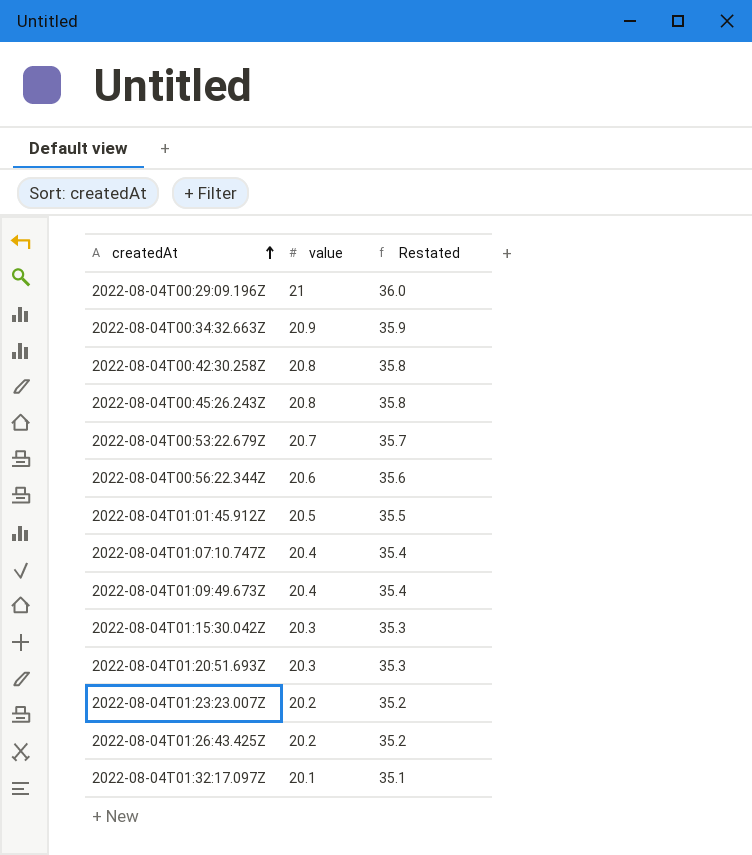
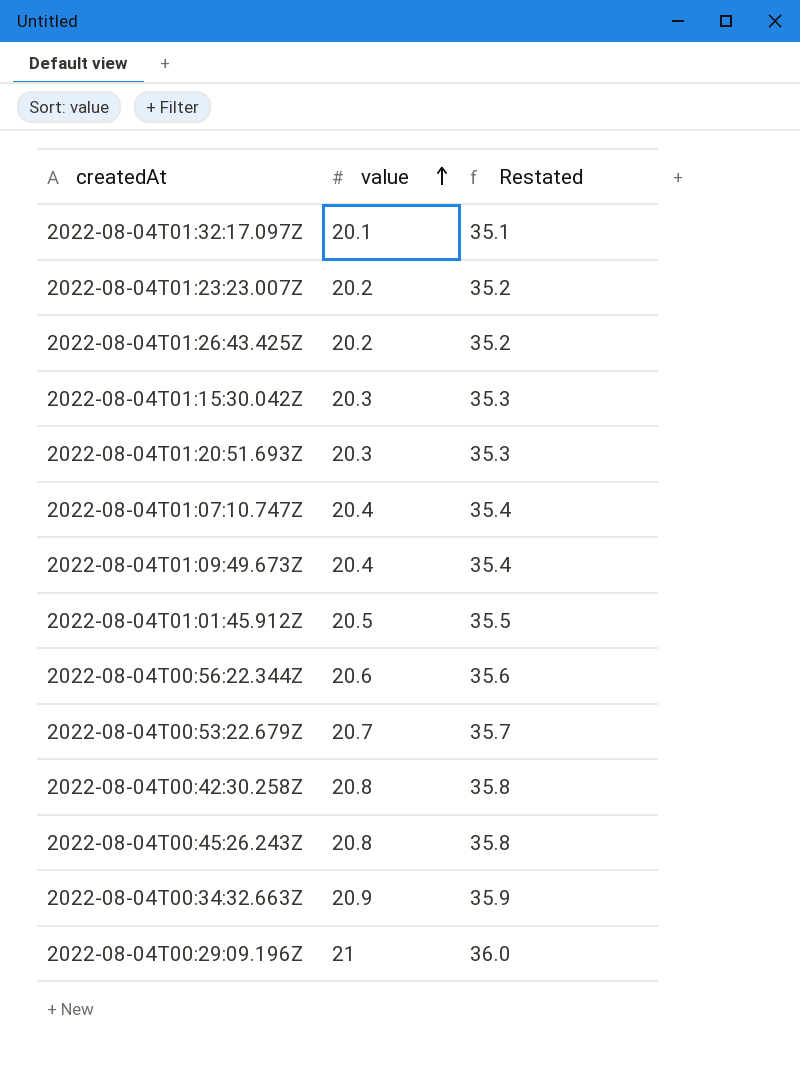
row order: createdAt ascending -> value ascending

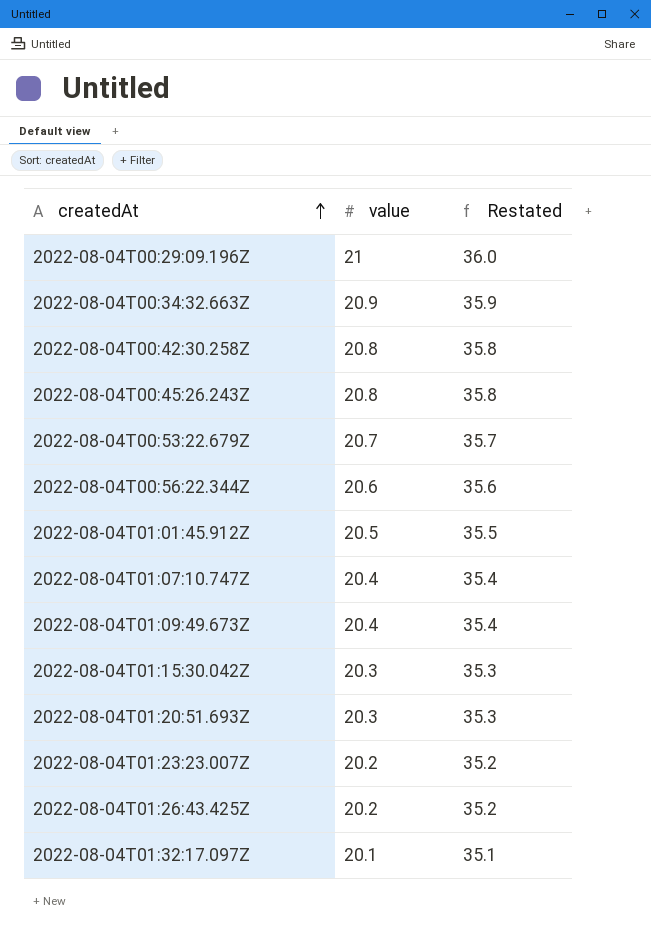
row order: value ascending -> createdAt ascending

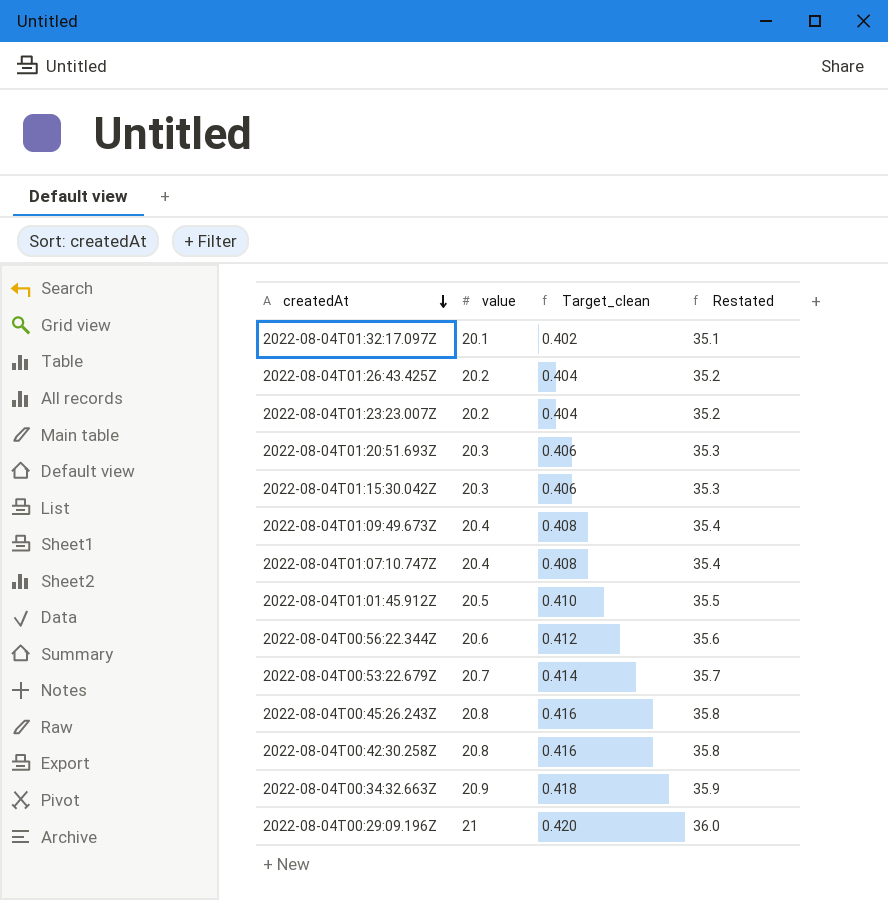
row order: createdAt ascending -> createdAt descending
column Target_clean | formula: none -> [value] * 0.02

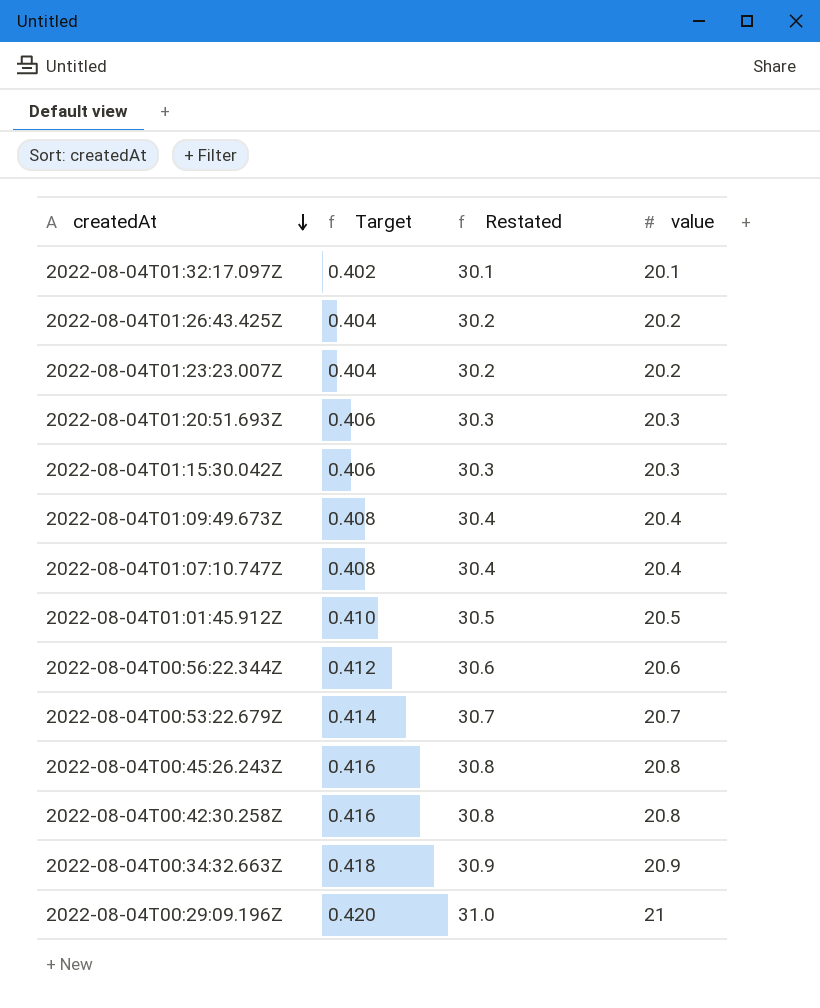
column name: Target_clean -> Target
column Restated | formula: [value] + 15 -> [value] + 10
column value | position: 2 -> 4

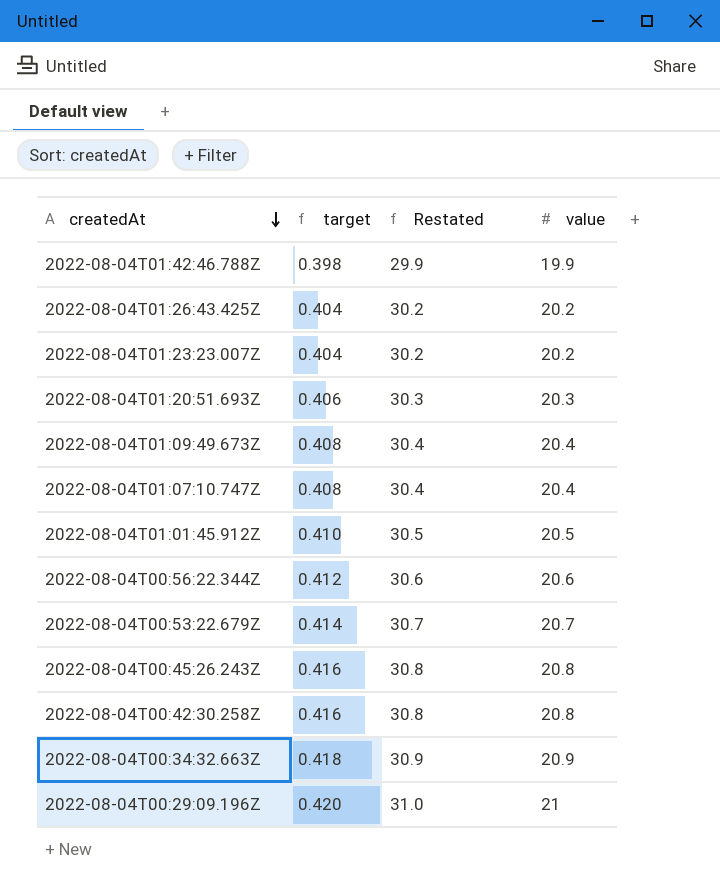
column name: Target -> target
row 2022-08-04T01:32:17.097Z: 0.402 | 30.1 | 20.1 -> none
row 2022-08-04T01:15:30.042Z: 0.406 | 30.3 | 20.3 -> none
row 2022-08-04T01:42:46.788Z: none -> 0.398 | 29.9 | 19.9

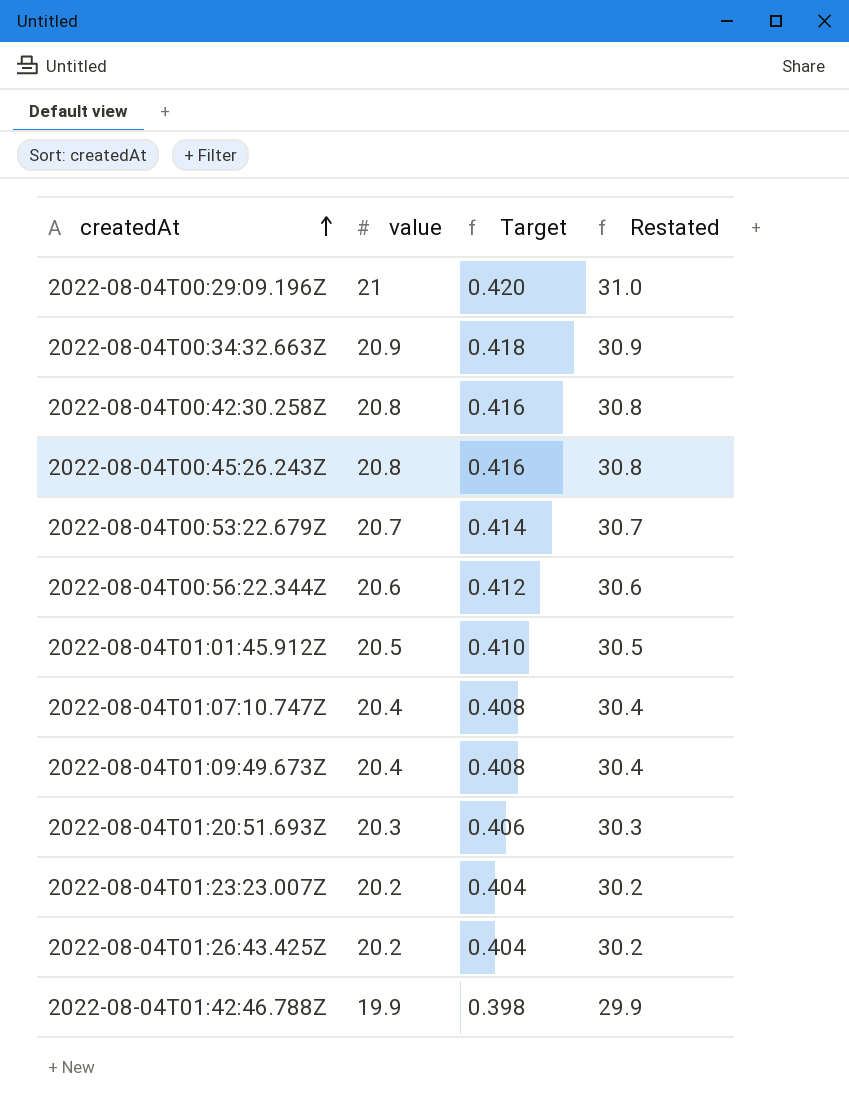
row order: createdAt descending -> createdAt ascending
column value | position: 4 -> 2
column name: target -> Target

